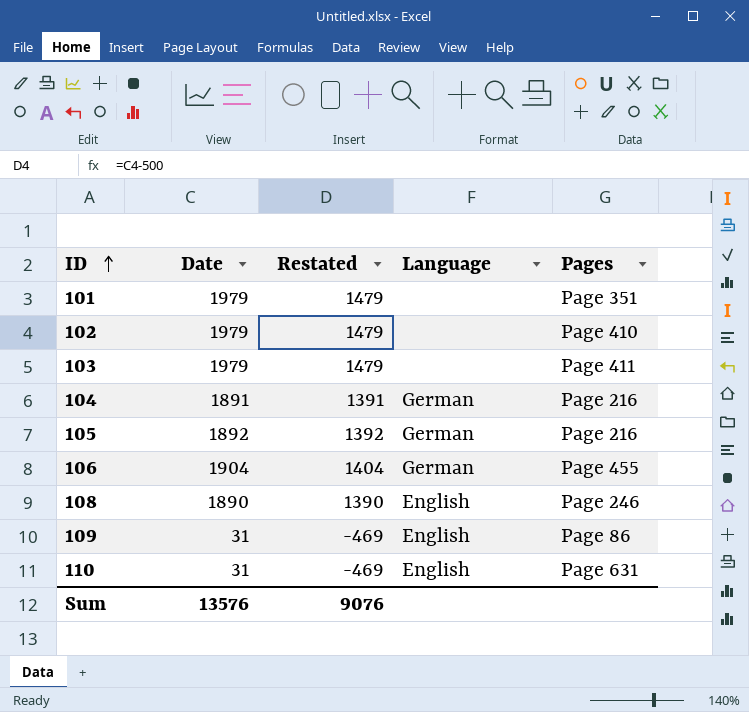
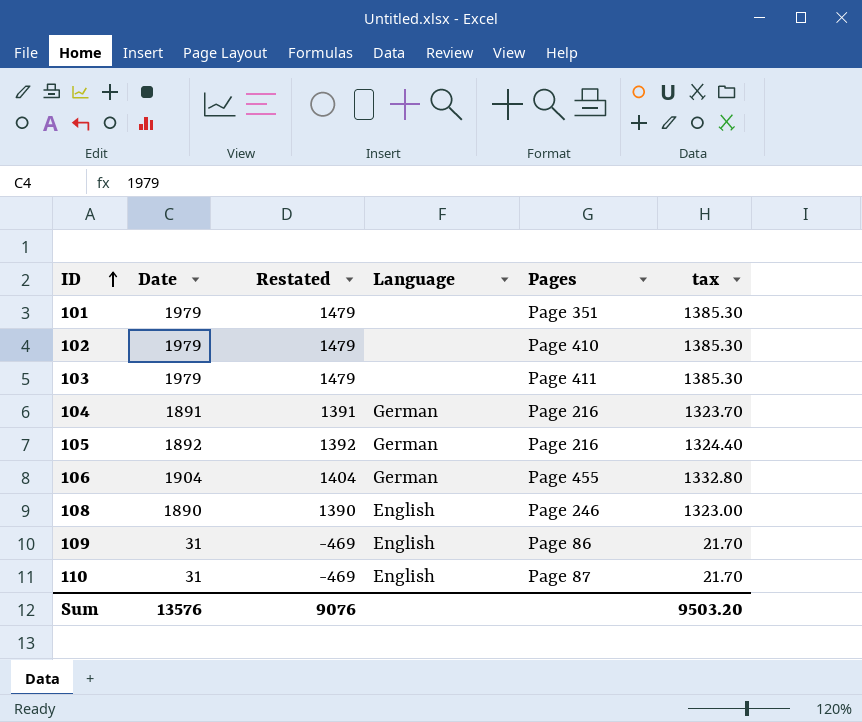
column tax | formula: none -> [Date] * 0.7
110 | Pages: Page 631 -> Page 87

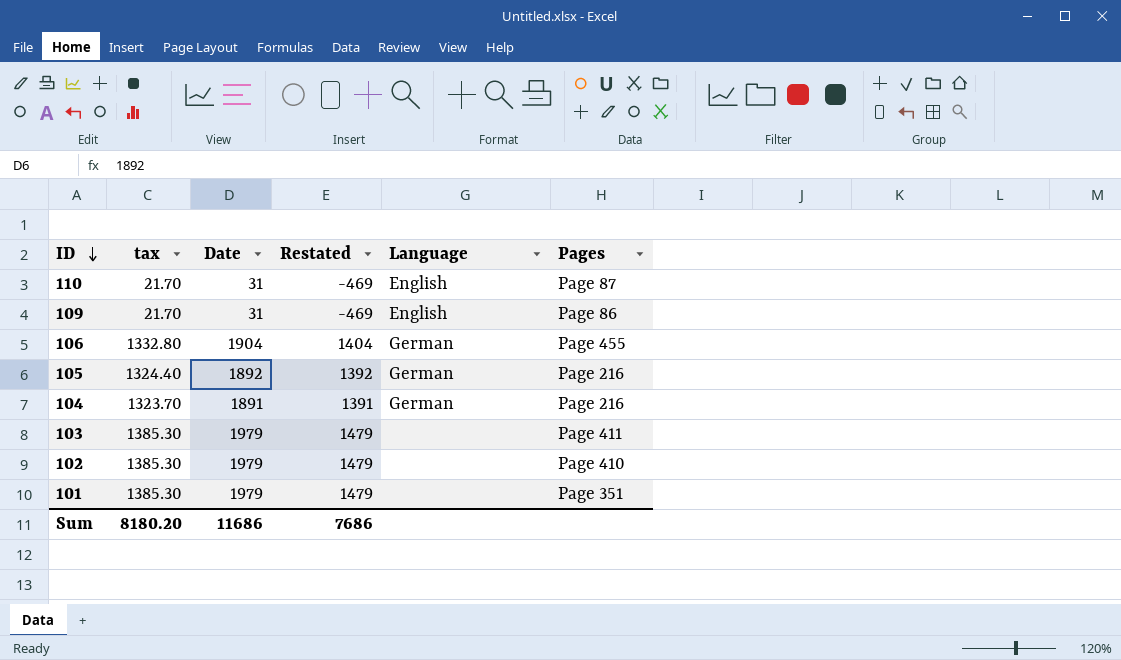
row order: ID ascending -> ID descending
column tax | position: 6 -> 2
row 108: 1890 | 1390 | English | Page 246 | 1323.00 -> none
Sum | tax: 9503.20 -> 8180.20
Sum | Date: 13576 -> 11686
Sum | Restated: 9076 -> 7686

